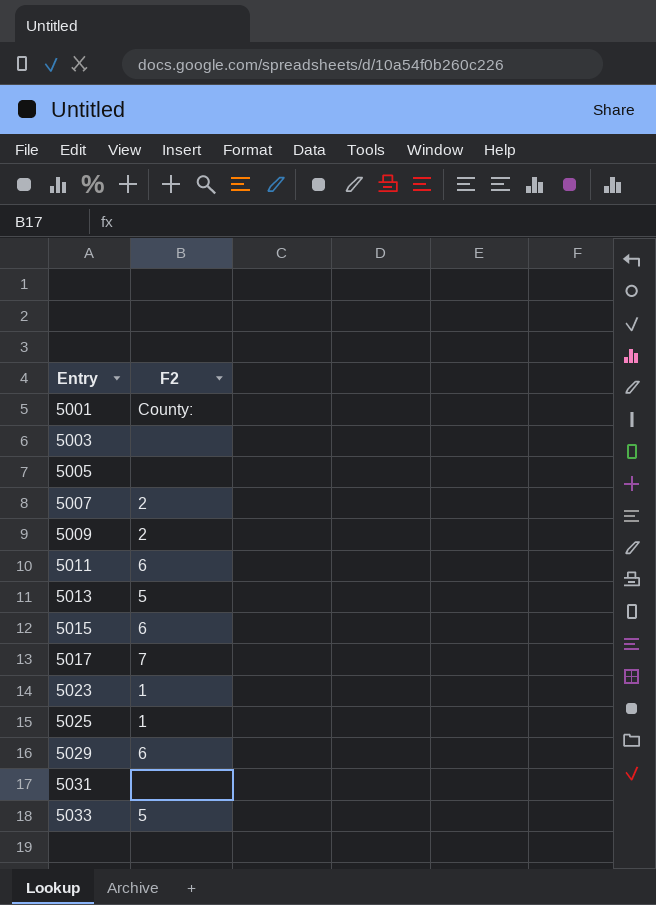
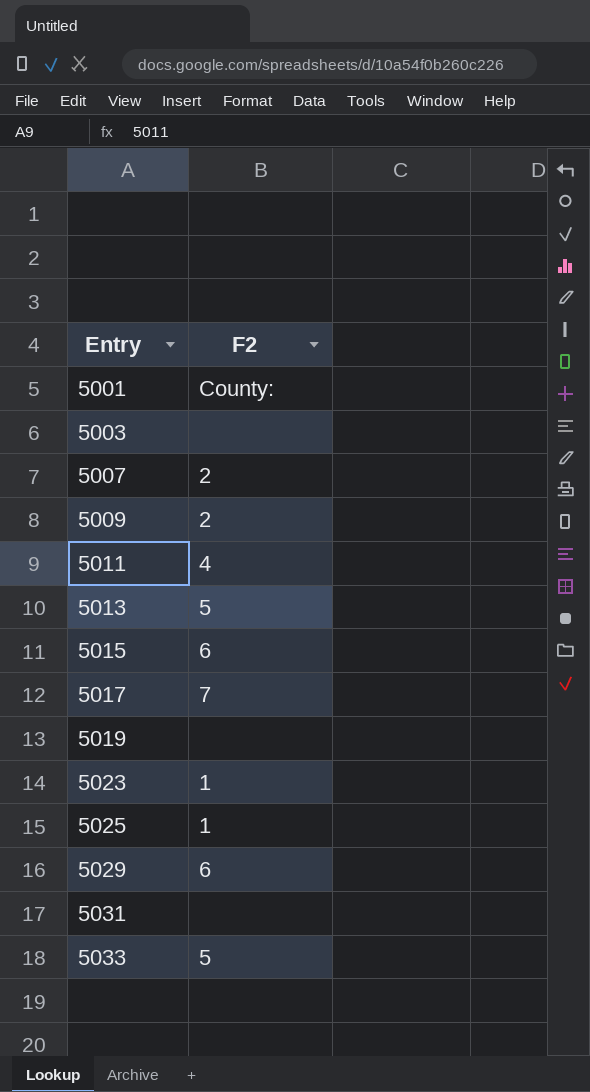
row 5005: none -> none
5011 | F2: 6 -> 4
row 5019: none -> none

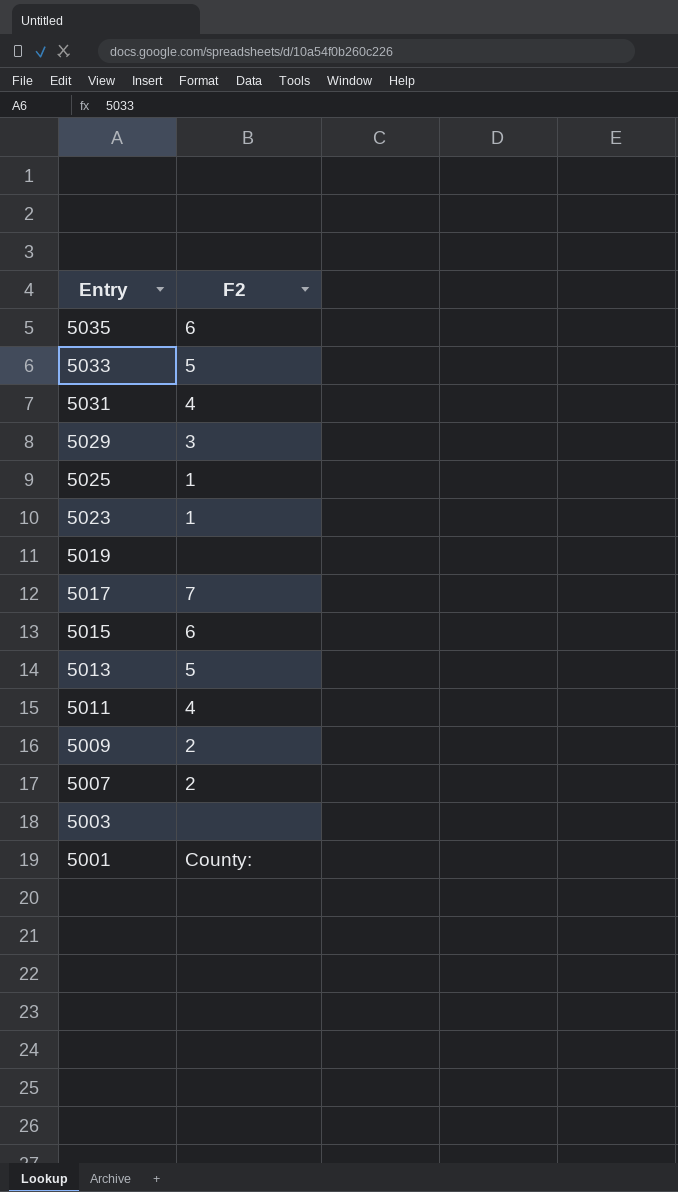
row order: Entry ascending -> Entry descending
row 5035: none -> 6
5031 | F2: none -> 4
5029 | F2: 6 -> 3

